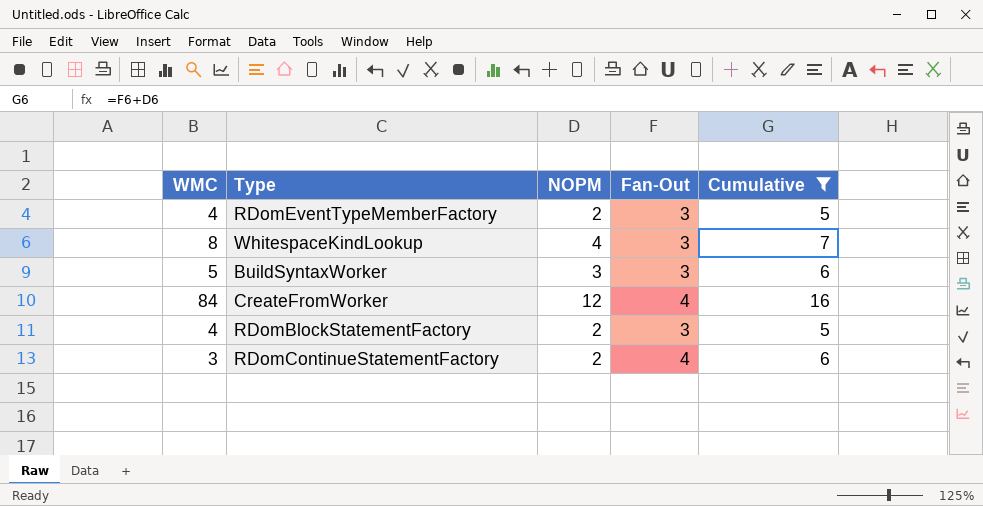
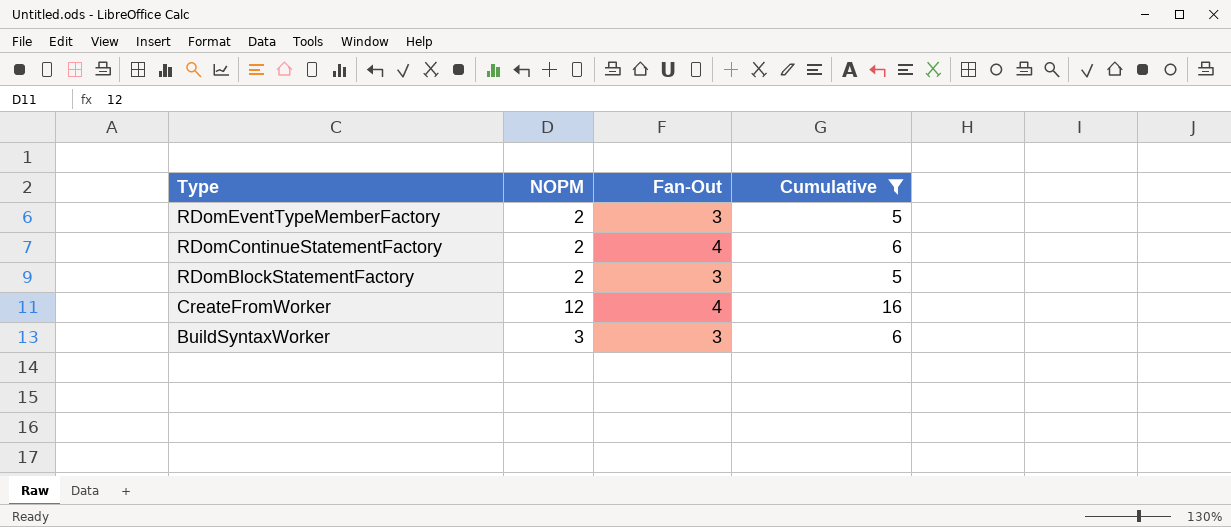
row order: none -> Type descending
column WMC | position: 1 -> none
row WhitespaceKindLookup: 8 | 4 | 3 | 7 -> none

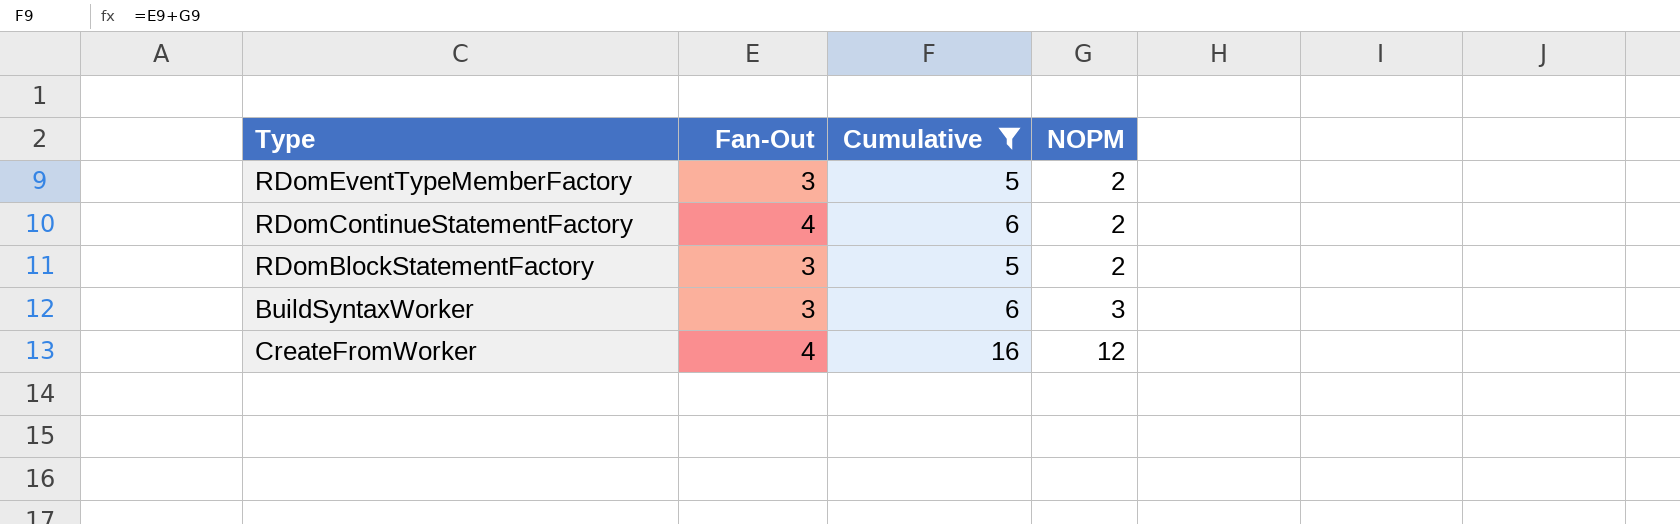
row order: Type descending -> NOPM ascending
column NOPM | position: 2 -> 4

